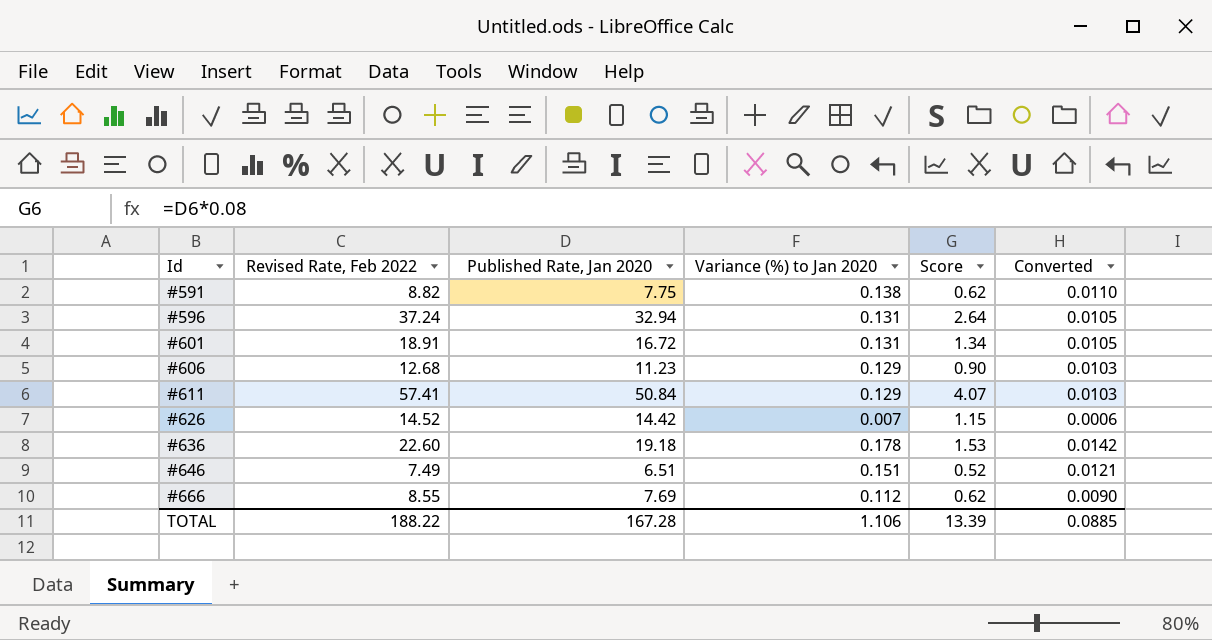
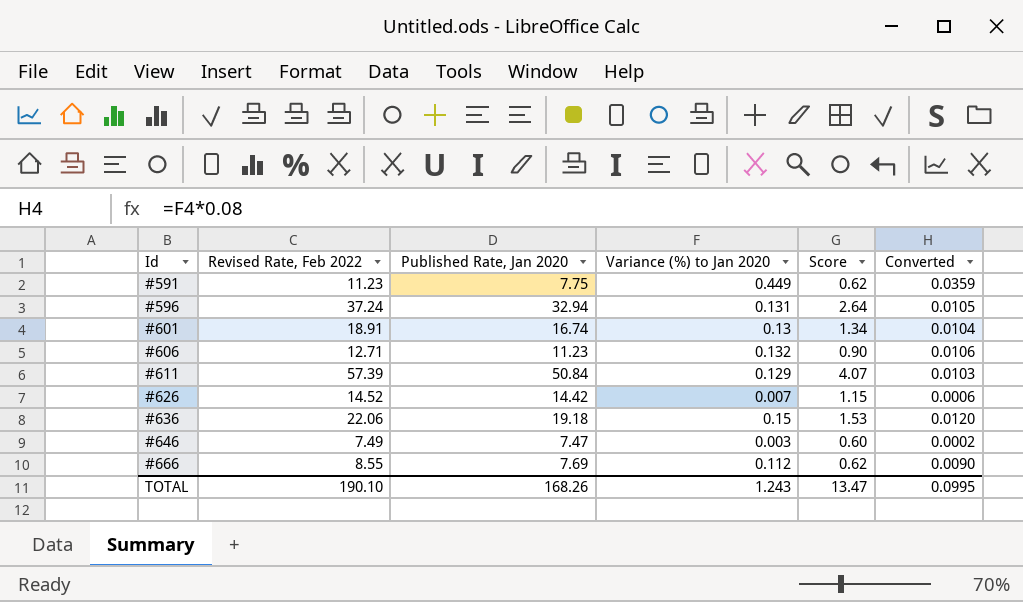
#591 | Revised Rate, Feb 2022: 8.82 -> 11.23
#591 | Variance (%) to Jan 2020: 0.138 -> 0.449
#591 | Converted: 0.0110 -> 0.0359
#601 | Published Rate, Jan 2020: 16.72 -> 16.74
#601 | Variance (%) to Jan 2020: 0.131 -> 0.13
#601 | Converted: 0.0105 -> 0.0104
#606 | Revised Rate, Feb 2022: 12.68 -> 12.71
#606 | Variance (%) to Jan 2020: 0.129 -> 0.132
#606 | Converted: 0.0103 -> 0.0106
#611 | Revised Rate, Feb 2022: 57.41 -> 57.39
#636 | Revised Rate, Feb 2022: 22.60 -> 22.06
#636 | Variance (%) to Jan 2020: 0.178 -> 0.15
#636 | Converted: 0.0142 -> 0.0120
#646 | Published Rate, Jan 2020: 6.51 -> 7.47
#646 | Variance (%) to Jan 2020: 0.151 -> 0.003
#646 | Score: 0.52 -> 0.60
#646 | Converted: 0.0121 -> 0.0002
TOTAL | Revised Rate, Feb 2022: 188.22 -> 190.10
TOTAL | Published Rate, Jan 2020: 167.28 -> 168.26
TOTAL | Variance (%) to Jan 2020: 1.106 -> 1.243
TOTAL | Score: 13.39 -> 13.47
TOTAL | Converted: 0.0885 -> 0.0995

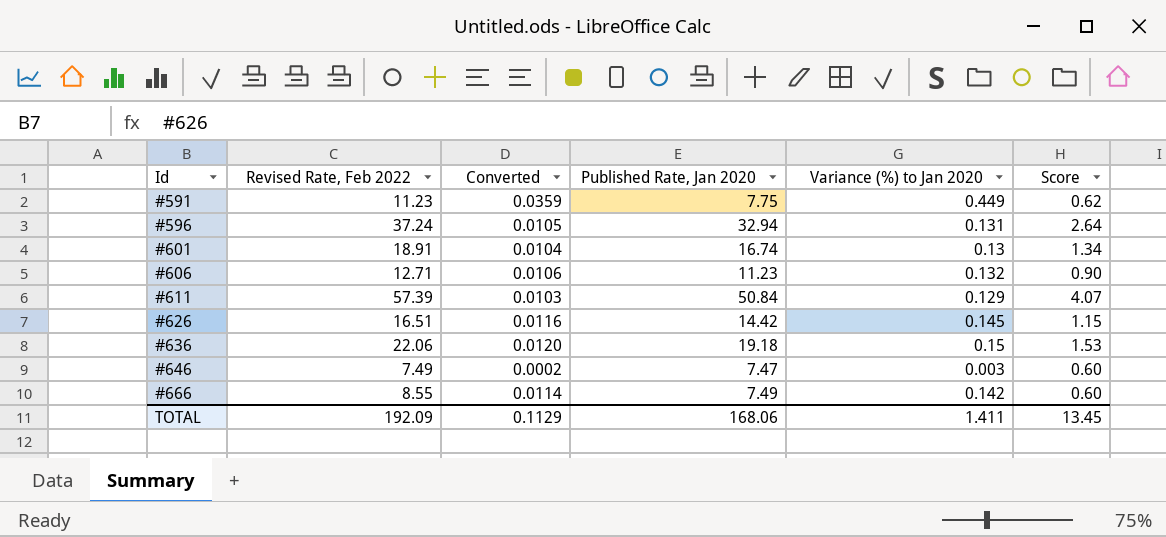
column Converted | position: 6 -> 3
#626 | Revised Rate, Feb 2022: 14.52 -> 16.51
#626 | Converted: 0.0006 -> 0.0116
#626 | Variance (%) to Jan 2020: 0.007 -> 0.145
#666 | Converted: 0.0090 -> 0.0114
#666 | Published Rate, Jan 2020: 7.69 -> 7.49
#666 | Variance (%) to Jan 2020: 0.112 -> 0.142
#666 | Score: 0.62 -> 0.60
TOTAL | Revised Rate, Feb 2022: 190.10 -> 192.09
TOTAL | Converted: 0.0995 -> 0.1129
TOTAL | Published Rate, Jan 2020: 168.26 -> 168.06
TOTAL | Variance (%) to Jan 2020: 1.243 -> 1.411
TOTAL | Score: 13.47 -> 13.45

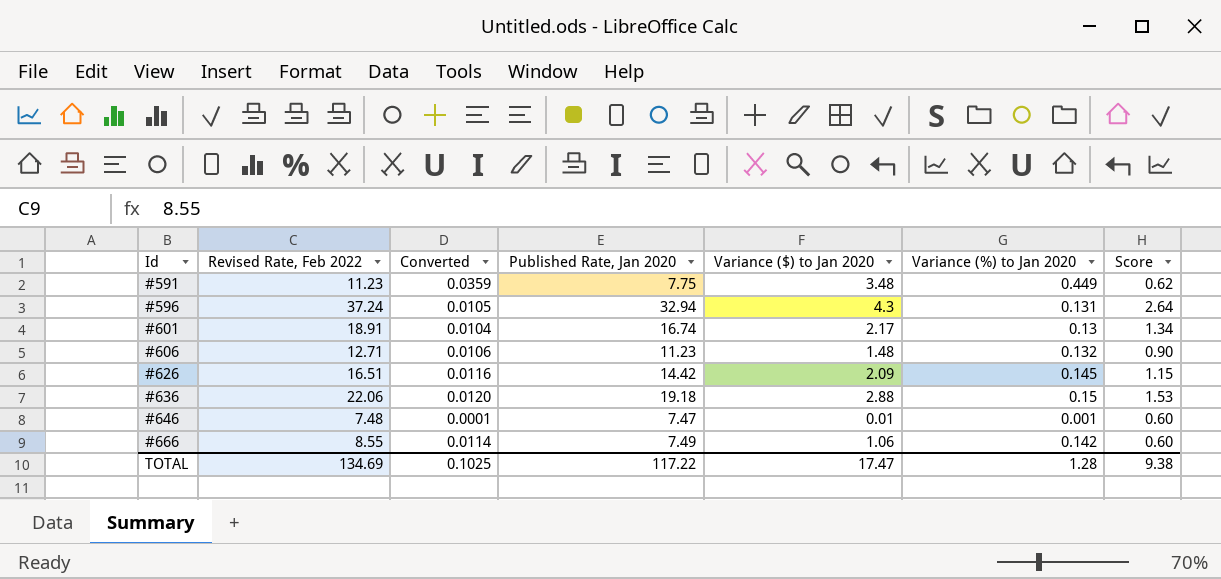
column Variance ($) to Jan 2020 | formula: none -> [Revised Rate, Feb 2022] - [Published Rate, Jan 2020]
row #611: 57.39 | 0.0103 | 50.84 | 0.129 | 4.07 -> none
#646 | Revised Rate, Feb 2022: 7.49 -> 7.48
#646 | Converted: 0.0002 -> 0.0001
#646 | Variance (%) to Jan 2020: 0.003 -> 0.001
TOTAL | Revised Rate, Feb 2022: 192.09 -> 134.69
TOTAL | Converted: 0.1129 -> 0.1025
TOTAL | Published Rate, Jan 2020: 168.06 -> 117.22
TOTAL | Variance (%) to Jan 2020: 1.411 -> 1.28
TOTAL | Score: 13.45 -> 9.38

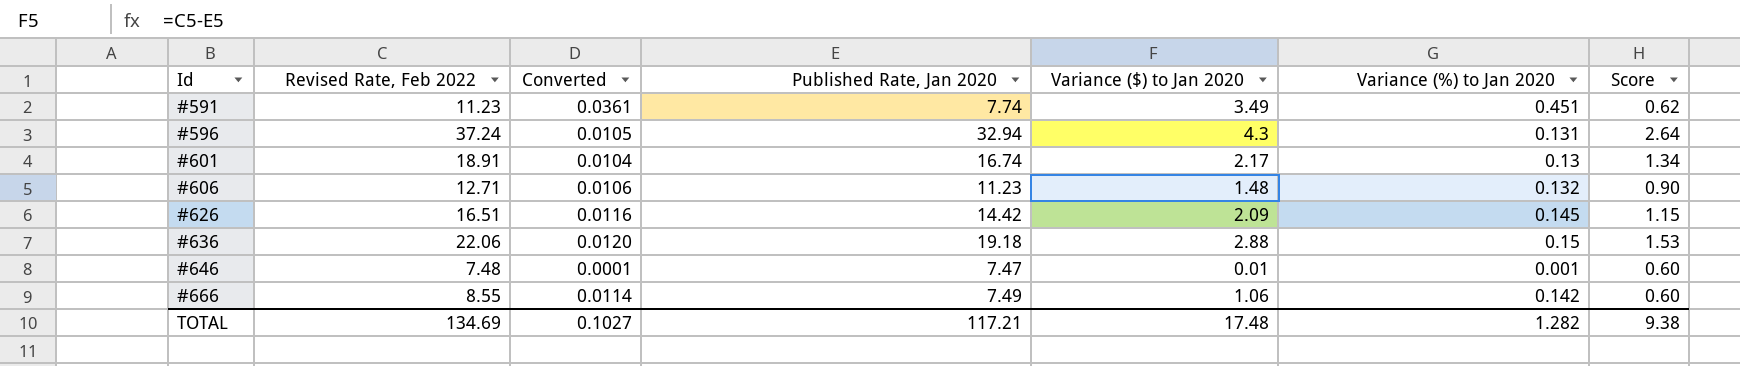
#591 | Converted: 0.0359 -> 0.0361
#591 | Published Rate, Jan 2020: 7.75 -> 7.74
#591 | Variance ($) to Jan 2020: 3.48 -> 3.49
#591 | Variance (%) to Jan 2020: 0.449 -> 0.451
TOTAL | Converted: 0.1025 -> 0.1027
TOTAL | Published Rate, Jan 2020: 117.22 -> 117.21
TOTAL | Variance ($) to Jan 2020: 17.47 -> 17.48
TOTAL | Variance (%) to Jan 2020: 1.28 -> 1.282

